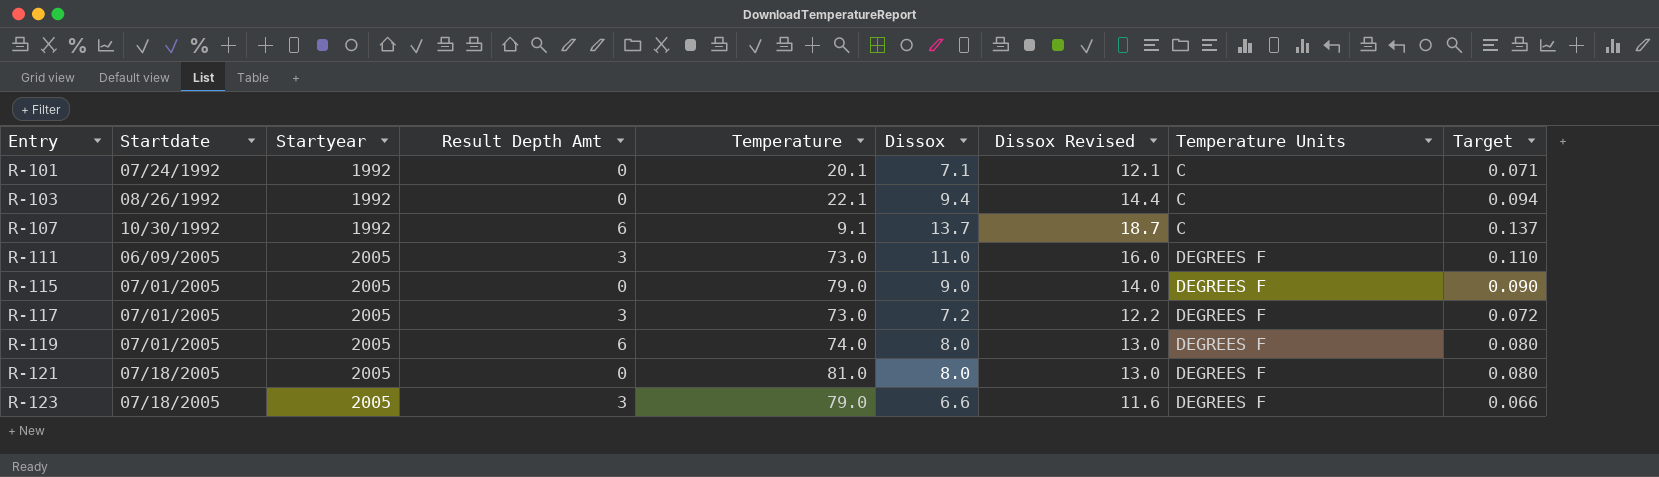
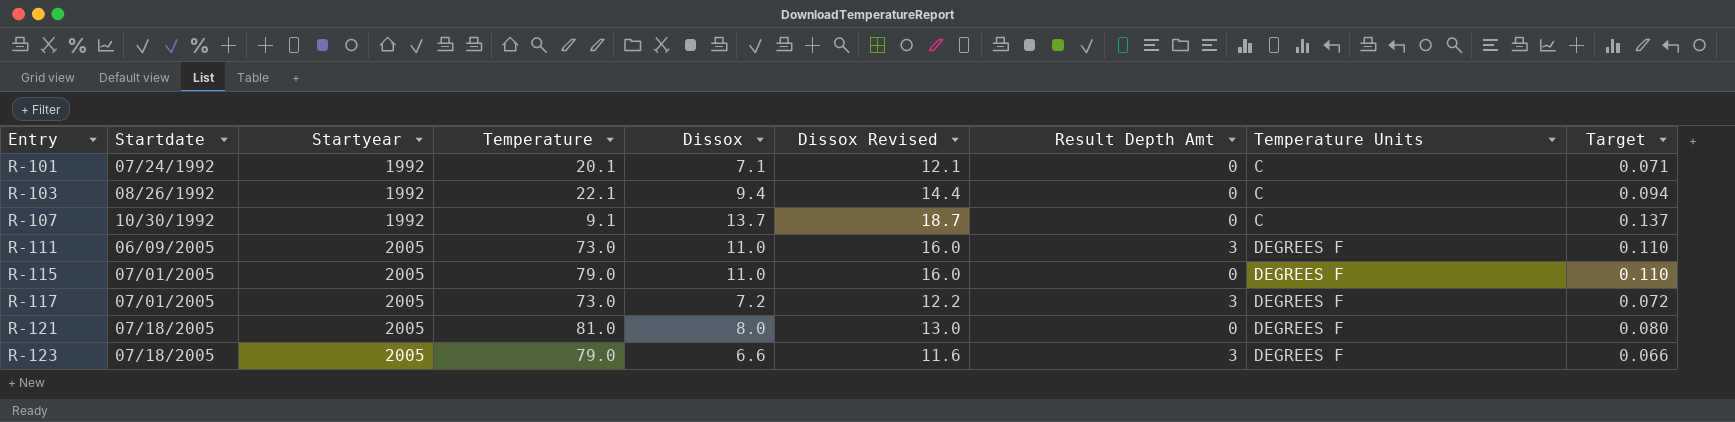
column Result Depth Amt | position: 4 -> 7
row R-119: 07/01/2005 | 2005 | 6 | 74.0 | 8.0 | 13.0 | DEGREES F | 0.080 -> none
R-107 | Result Depth Amt: 6 -> 0
R-115 | Dissox: 9.0 -> 11.0
R-115 | Dissox Revised: 14.0 -> 16.0
R-115 | Target: 0.090 -> 0.110

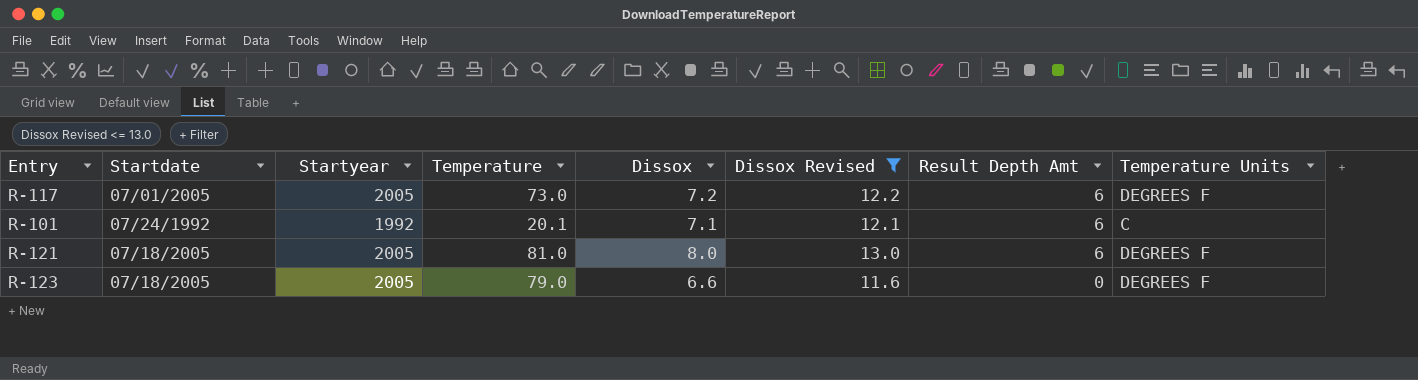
filter: none -> Dissox Revised <= 13.0
row order: Entry ascending -> Result Depth Amt descending
column Target | formula: [Dissox] * 0.01 -> none
R-117 | Result Depth Amt: 3 -> 6
R-101 | Result Depth Amt: 0 -> 6
R-121 | Result Depth Amt: 0 -> 6
R-123 | Result Depth Amt: 3 -> 0

